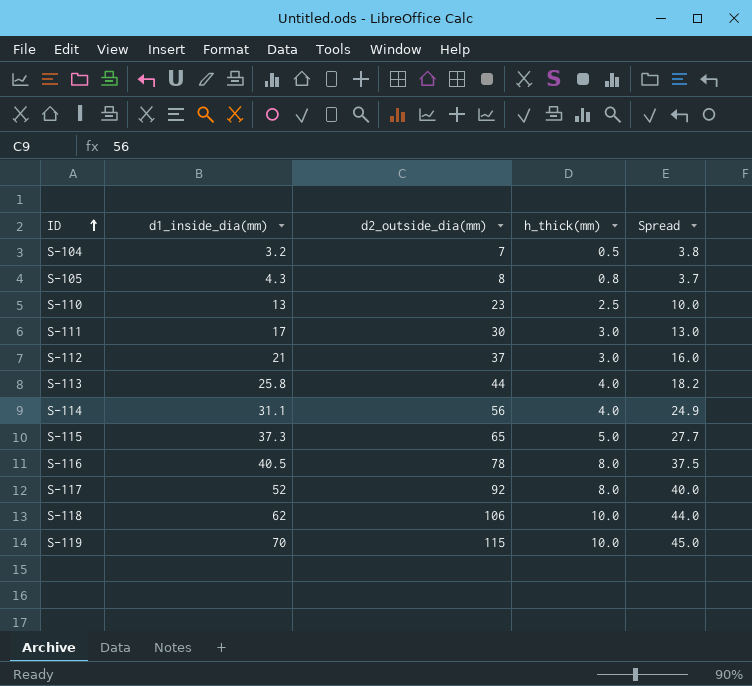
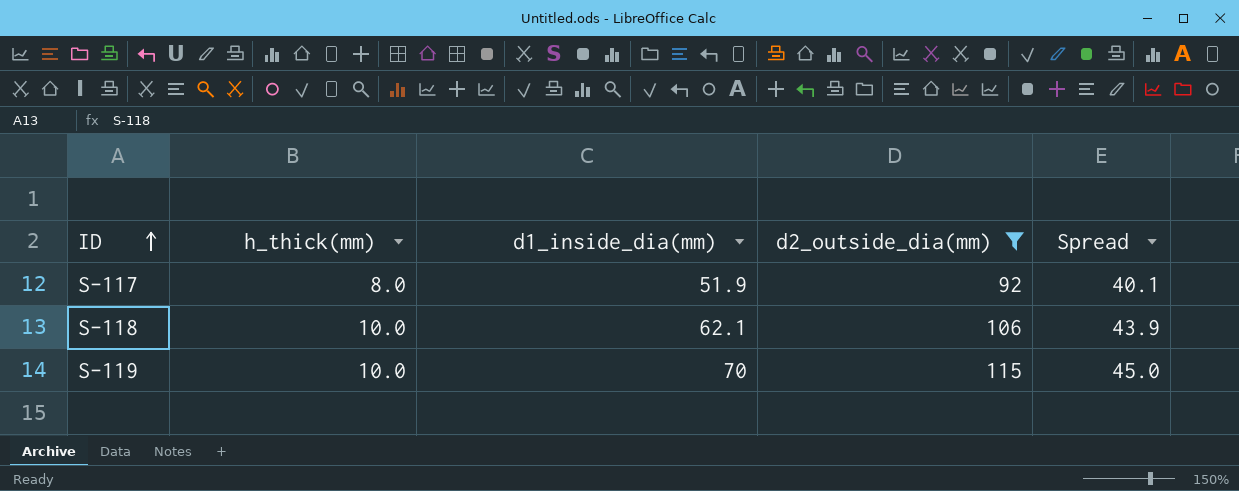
filter: none -> d2_outside_dia(mm) >= 92
column h_thick(mm) | position: 4 -> 2
S-117 | d1_inside_dia(mm): 52 -> 51.9
S-117 | Spread: 40.0 -> 40.1
S-118 | d1_inside_dia(mm): 62 -> 62.1
S-118 | Spread: 44.0 -> 43.9

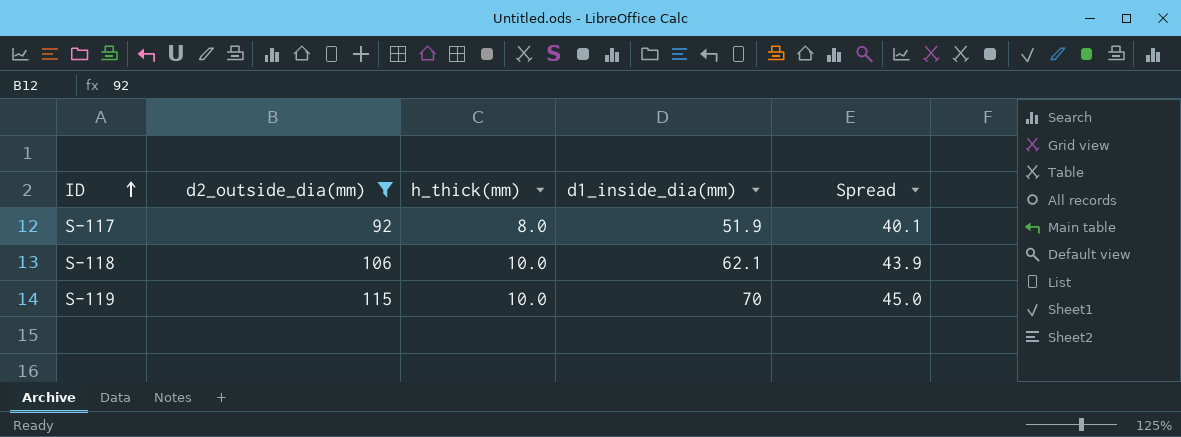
column d2_outside_dia(mm) | position: 4 -> 2

